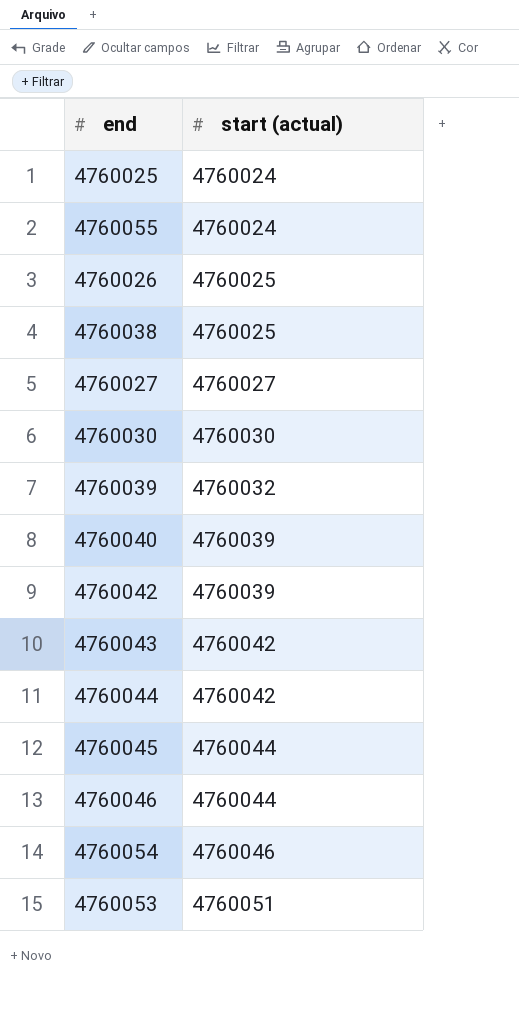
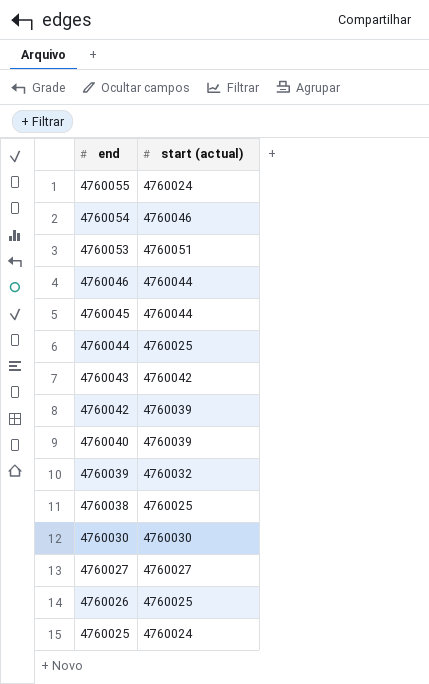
row order: start (actual) ascending -> end descending
4760044 | start (actual): 4760042 -> 4760025

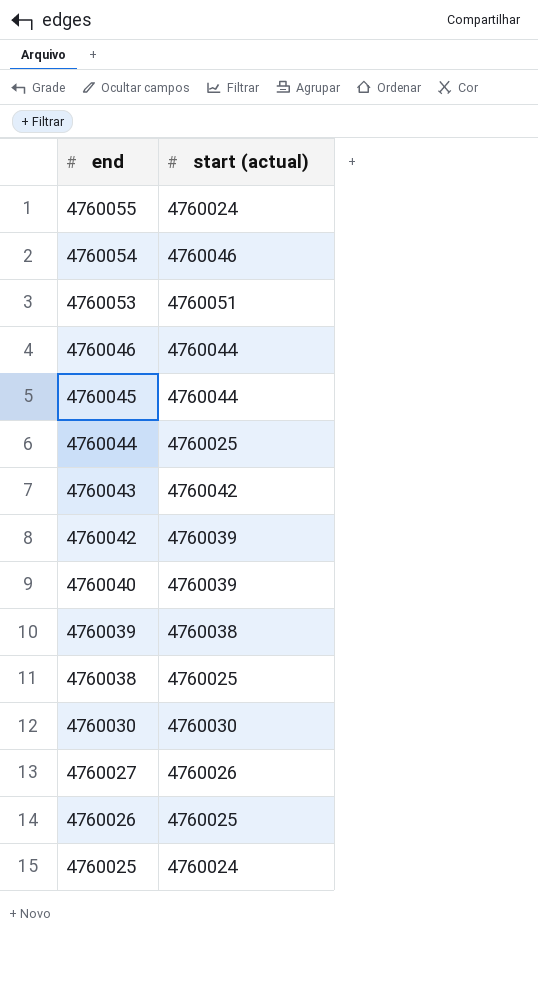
4760039 | start (actual): 4760032 -> 4760038
4760027 | start (actual): 4760027 -> 4760026

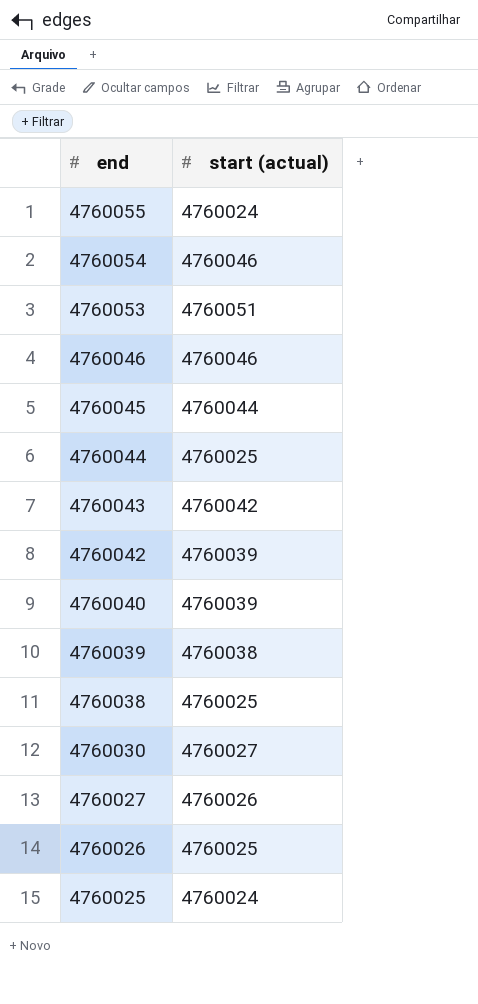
4760046 | start (actual): 4760044 -> 4760046
4760030 | start (actual): 4760030 -> 4760027

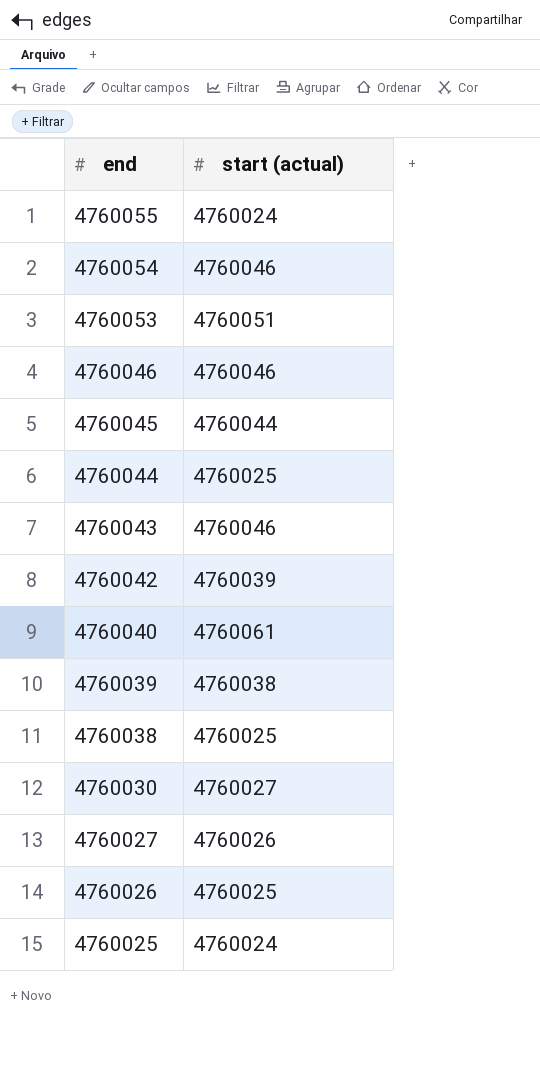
4760043 | start (actual): 4760042 -> 4760046
4760040 | start (actual): 4760039 -> 4760061

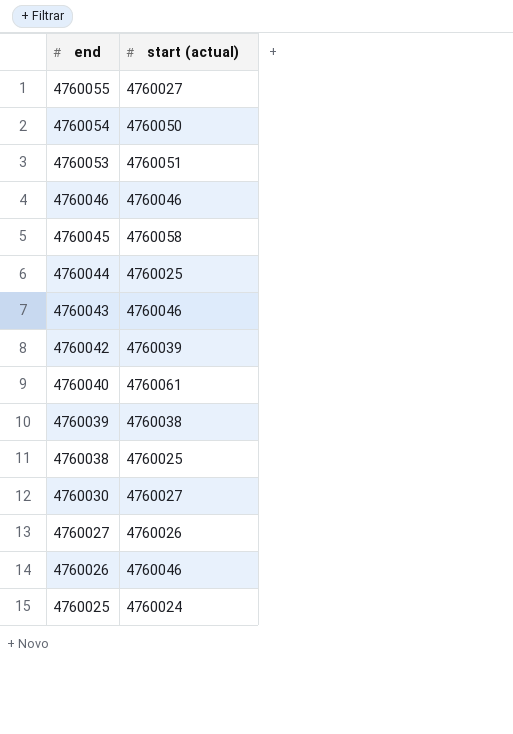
4760055 | start (actual): 4760024 -> 4760027
4760054 | start (actual): 4760046 -> 4760050
4760045 | start (actual): 4760044 -> 4760058
4760026 | start (actual): 4760025 -> 4760046

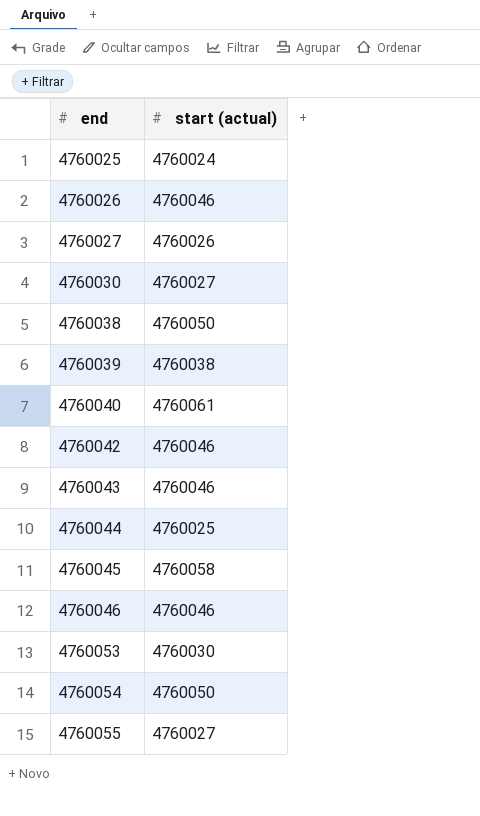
row order: end descending -> end ascending
4760038 | start (actual): 4760025 -> 4760050
4760042 | start (actual): 4760039 -> 4760046
4760053 | start (actual): 4760051 -> 4760030

